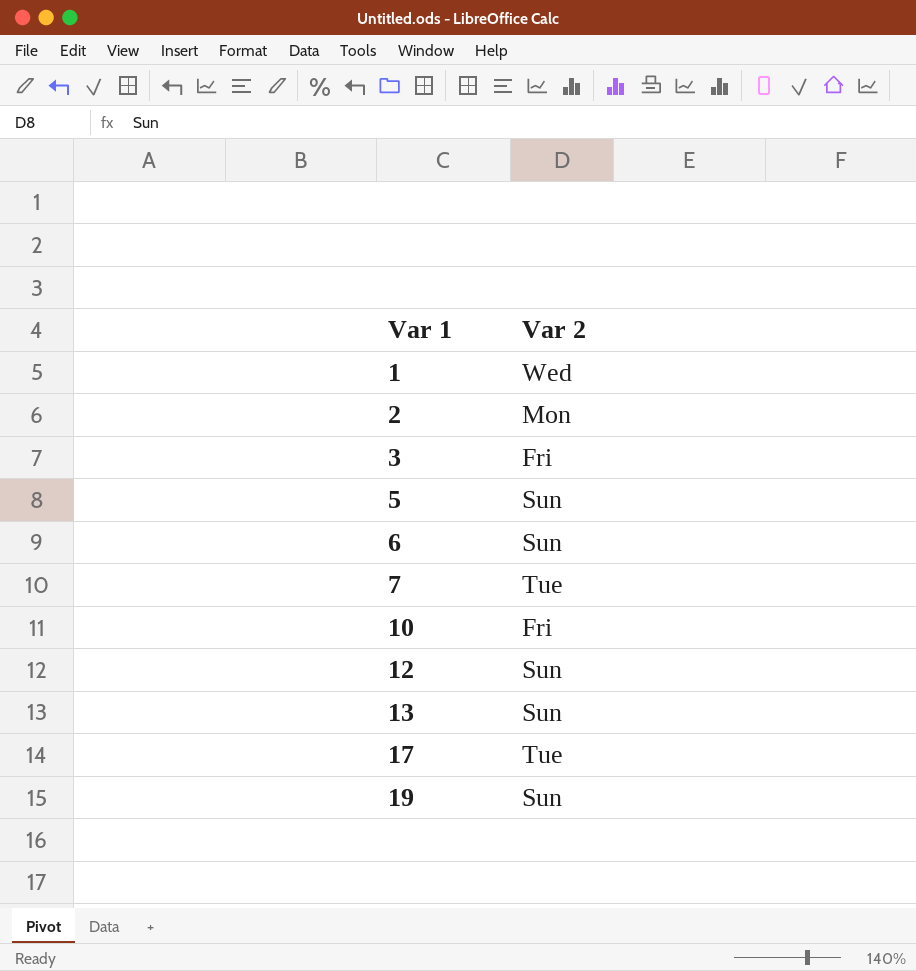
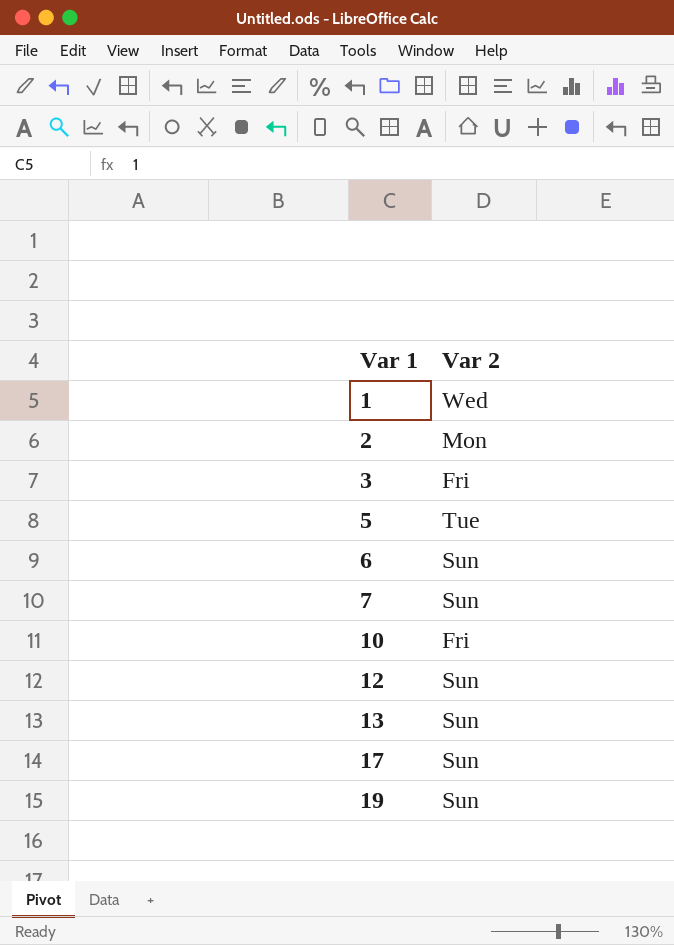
5 | Var 2: Sun -> Tue
7 | Var 2: Tue -> Sun
17 | Var 2: Tue -> Sun

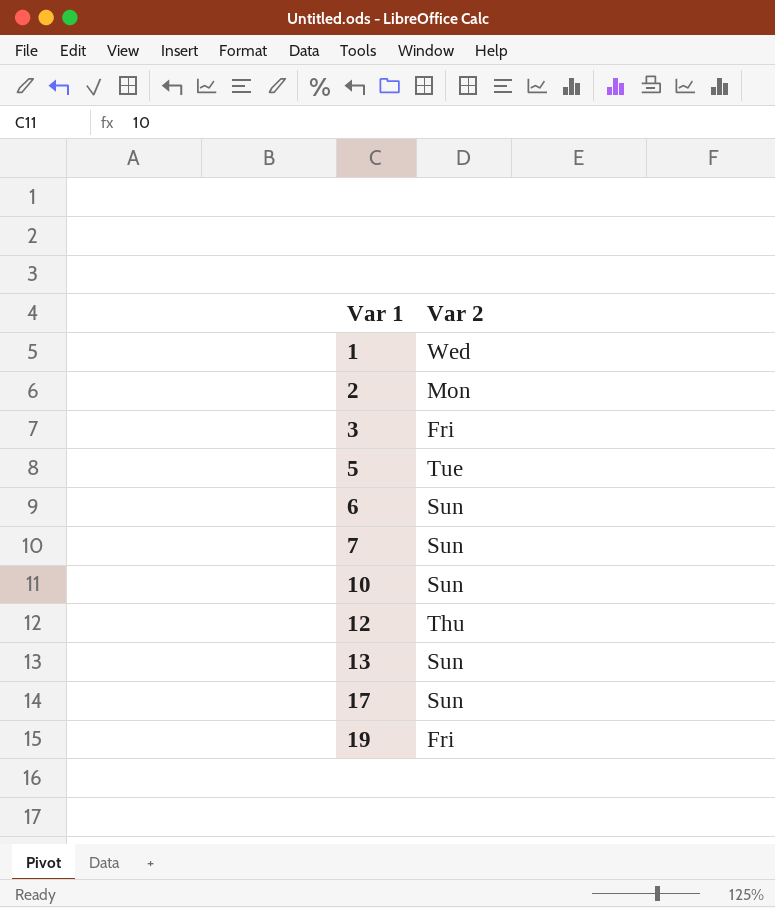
10 | Var 2: Fri -> Sun
12 | Var 2: Sun -> Thu
19 | Var 2: Sun -> Fri

